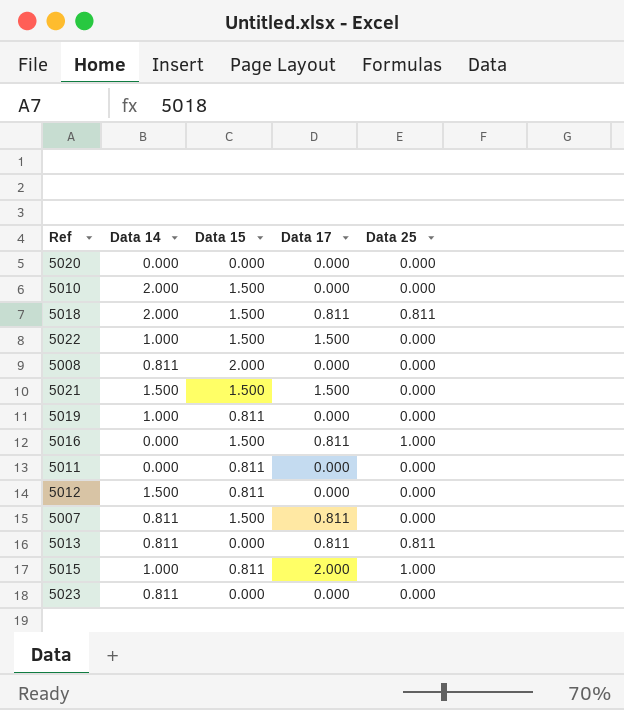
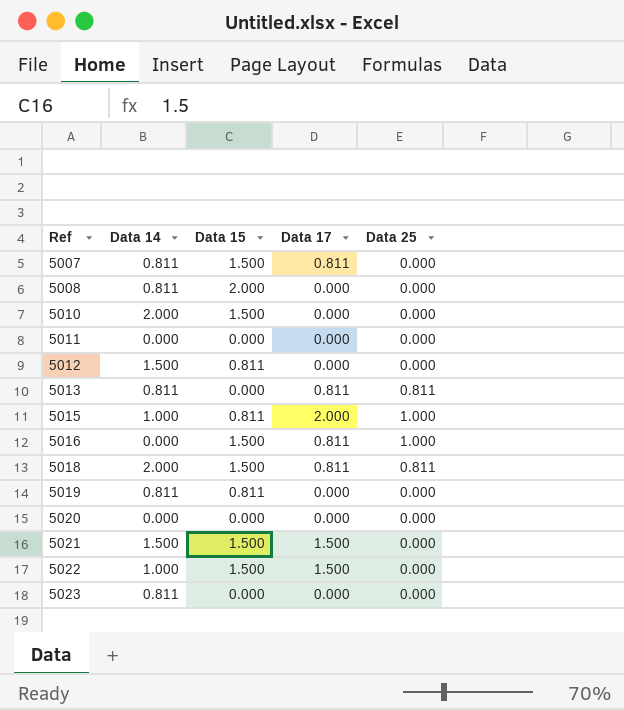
row order: none -> Ref ascending
5011 | Data 15: 0.811 -> 0.000
5019 | Data 14: 1.000 -> 0.811

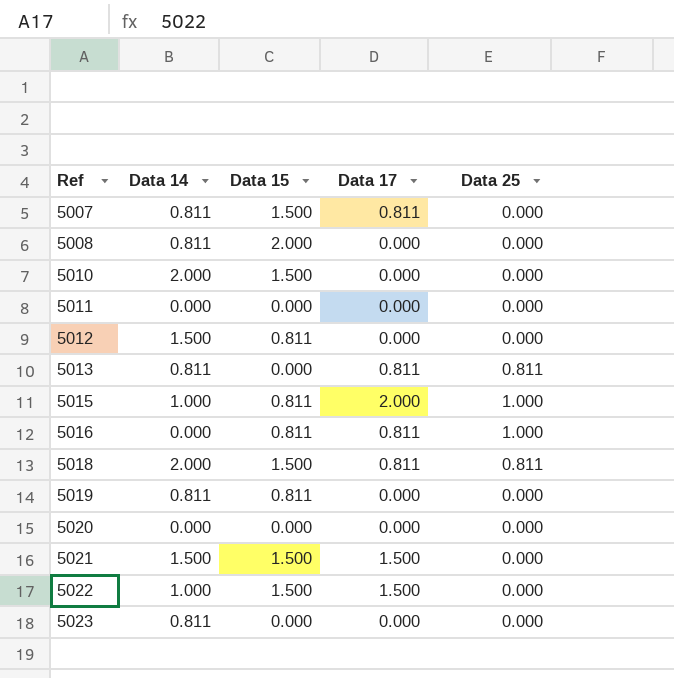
5016 | Data 15: 1.500 -> 0.811

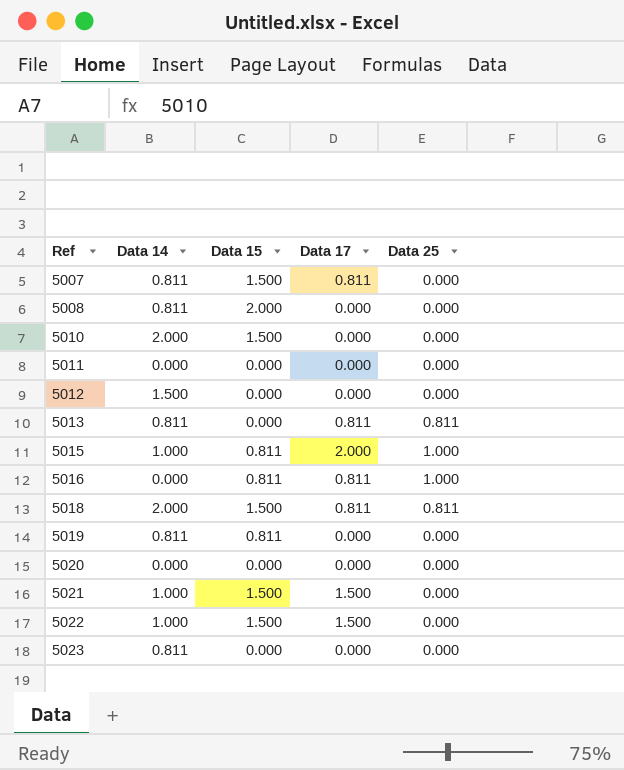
5012 | Data 15: 0.811 -> 0.000
5021 | Data 14: 1.500 -> 1.000

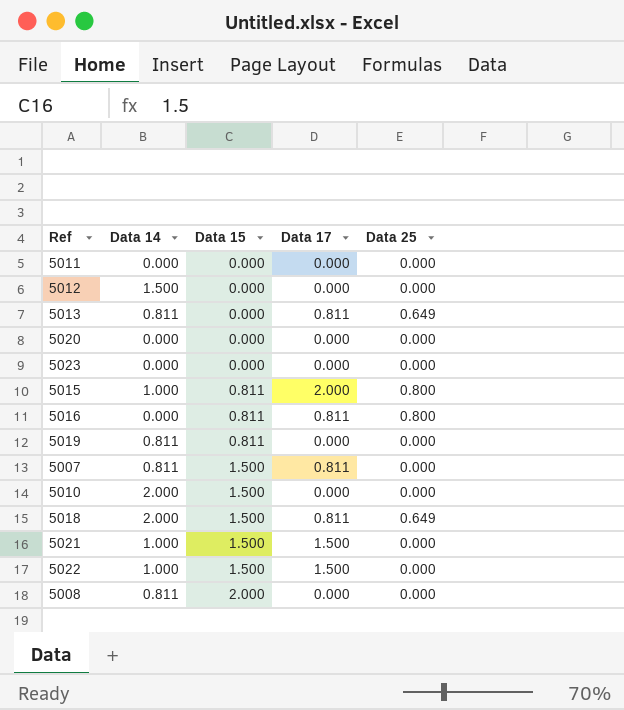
row order: Ref ascending -> Data 15 ascending
5013 | Data 25: 0.811 -> 0.649
5023 | Data 14: 0.811 -> 0.000
5015 | Data 25: 1.000 -> 0.800
5016 | Data 25: 1.000 -> 0.800
5018 | Data 25: 0.811 -> 0.649

